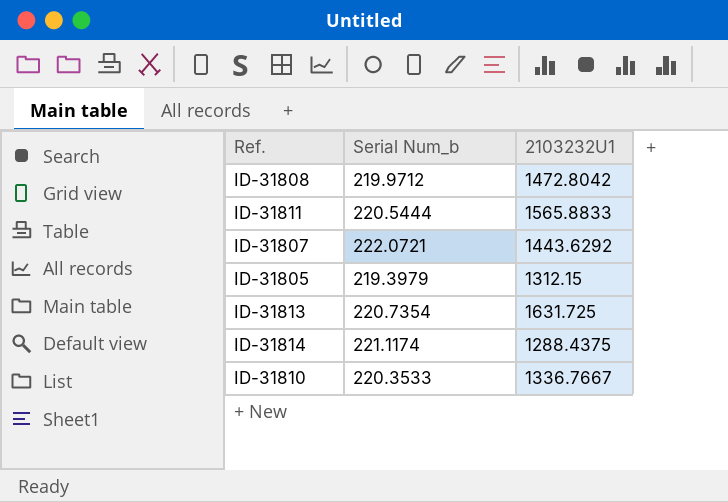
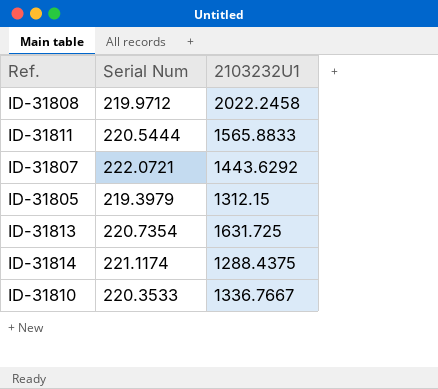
column name: Serial Num_b -> Serial Num
ID-31808 | 2103232U1: 1472.8042 -> 2022.2458

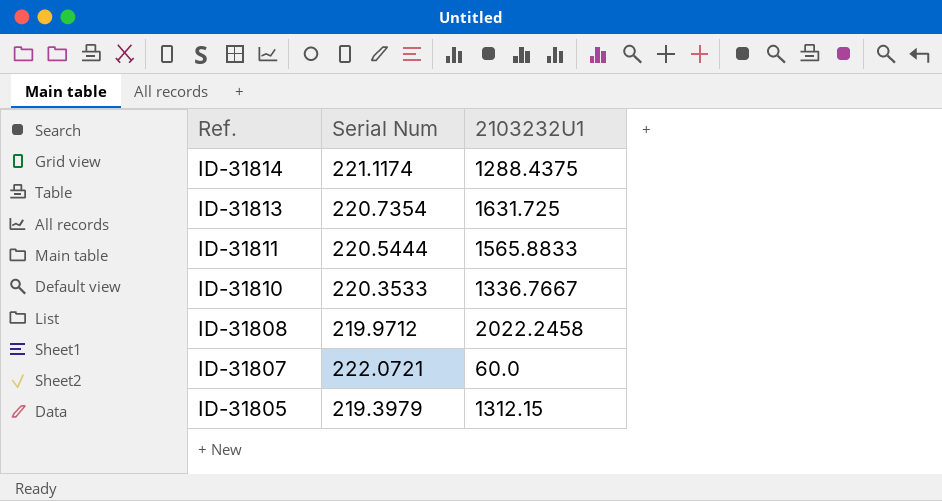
row order: none -> Ref. descending
ID-31807 | 2103232U1: 1443.6292 -> 60.0

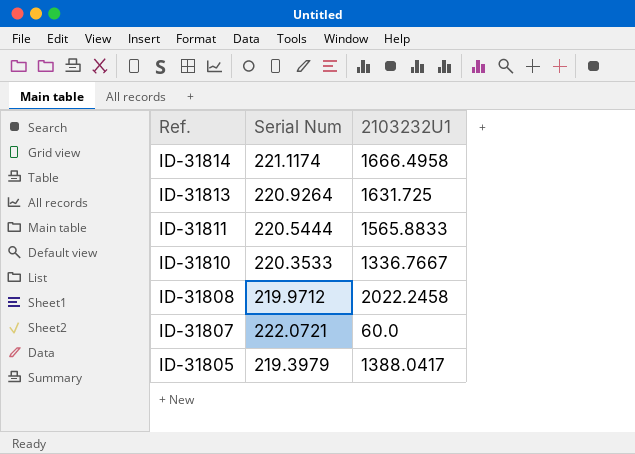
ID-31814 | 2103232U1: 1288.4375 -> 1666.4958
ID-31813 | Serial Num: 220.7354 -> 220.9264
ID-31805 | 2103232U1: 1312.15 -> 1388.0417

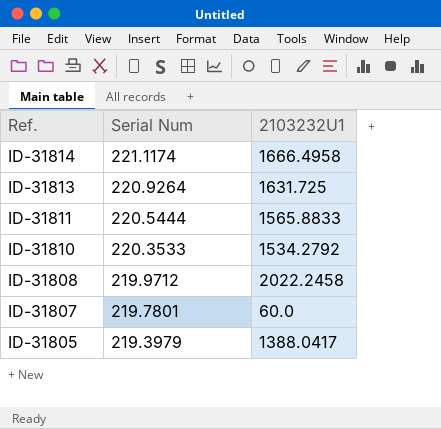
ID-31810 | 2103232U1: 1336.7667 -> 1534.2792
ID-31807 | Serial Num: 222.0721 -> 219.7801

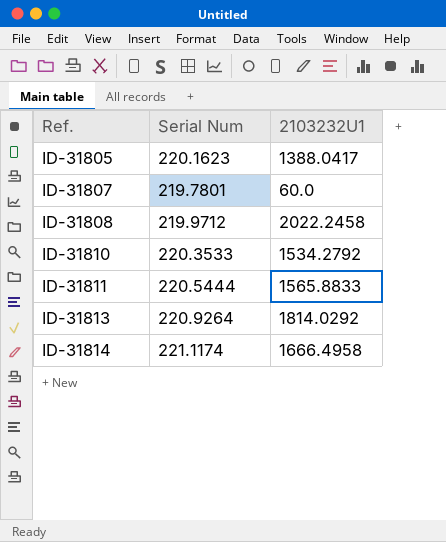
row order: Ref. descending -> Ref. ascending
ID-31805 | Serial Num: 219.3979 -> 220.1623
ID-31813 | 2103232U1: 1631.725 -> 1814.0292

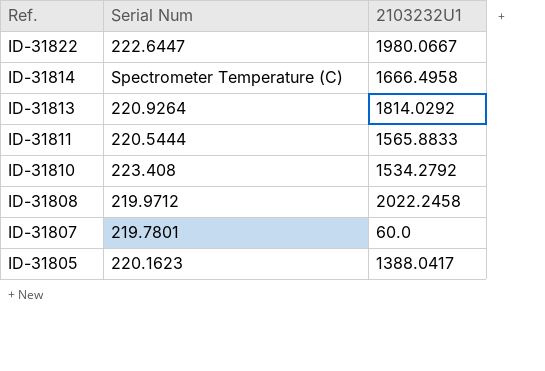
row order: Ref. ascending -> Ref. descending
row ID-31822: none -> 222.6447 | 1980.0667
ID-31814 | Serial Num: 221.1174 -> Spectrometer Temperature (C)
ID-31810 | Serial Num: 220.3533 -> 223.408

